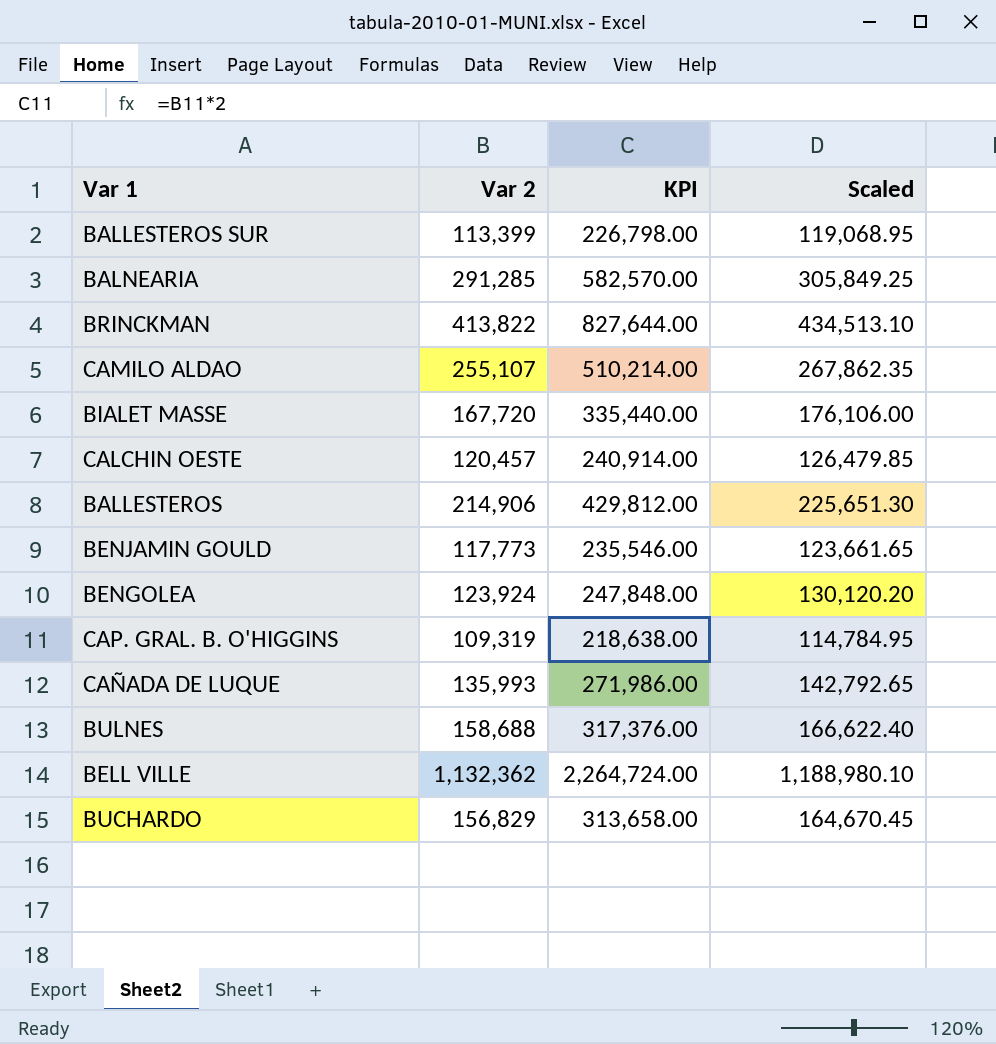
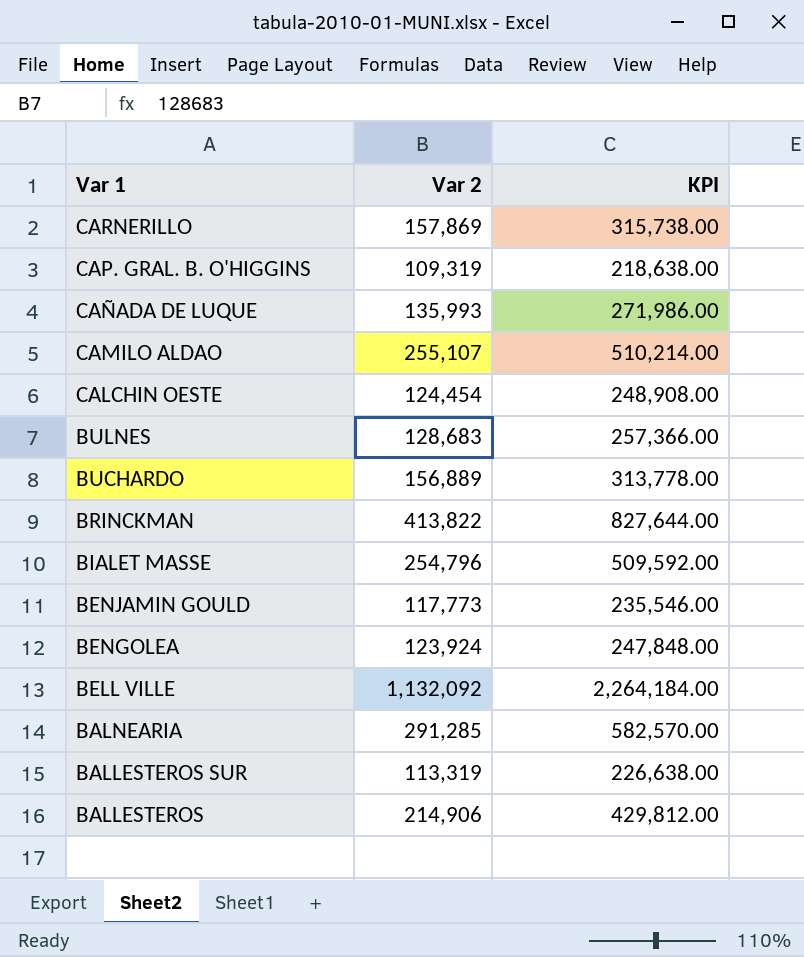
row order: none -> Var 1 descending
column Scaled | formula: [Var 2] * 1.05 -> none
row CARNERILLO: none -> 157,869 | 315,738.00
CALCHIN OESTE | Var 2: 120,457 -> 124,454
CALCHIN OESTE | KPI: 240,914.00 -> 248,908.00
BULNES | Var 2: 158,688 -> 128,683
BULNES | KPI: 317,376.00 -> 257,366.00
BUCHARDO | Var 2: 156,829 -> 156,889
BUCHARDO | KPI: 313,658.00 -> 313,778.00
BIALET MASSE | Var 2: 167,720 -> 254,796
BIALET MASSE | KPI: 335,440.00 -> 509,592.00
BELL VILLE | Var 2: 1,132,362 -> 1,132,092
BELL VILLE | KPI: 2,264,724.00 -> 2,264,184.00
BALLESTEROS SUR | Var 2: 113,399 -> 113,319
BALLESTEROS SUR | KPI: 226,798.00 -> 226,638.00

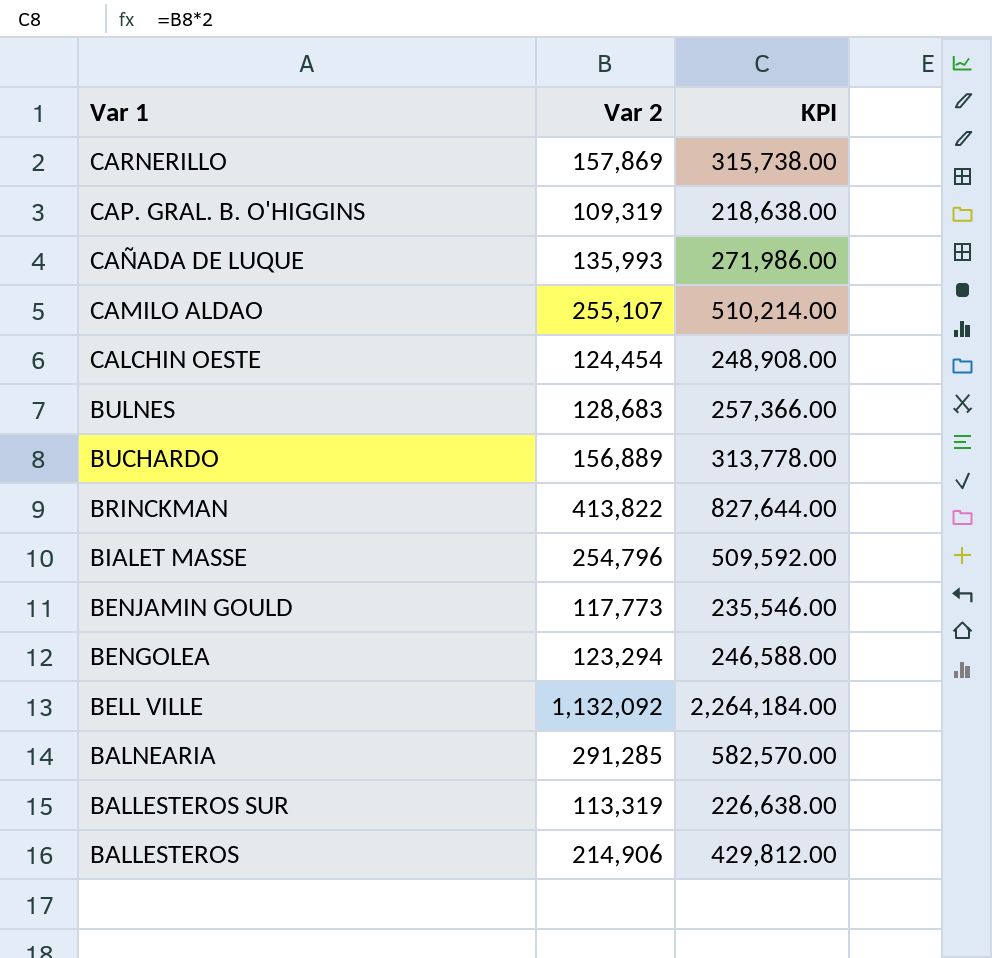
BENGOLEA | Var 2: 123,924 -> 123,294
BENGOLEA | KPI: 247,848.00 -> 246,588.00

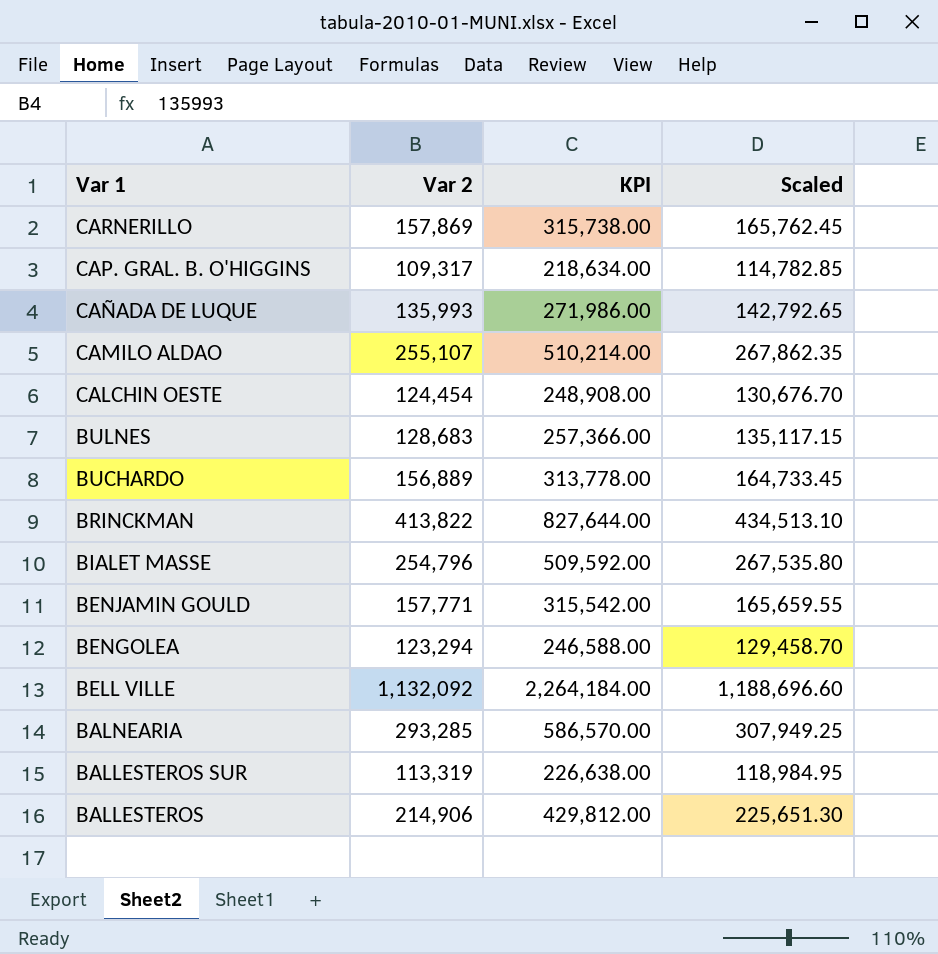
column Scaled | formula: none -> [Var 2] * 1.05
CAP. GRAL. B. O'HIGGINS | Var 2: 109,319 -> 109,317
CAP. GRAL. B. O'HIGGINS | KPI: 218,638.00 -> 218,634.00
BENJAMIN GOULD | Var 2: 117,773 -> 157,771
BENJAMIN GOULD | KPI: 235,546.00 -> 315,542.00
BALNEARIA | Var 2: 291,285 -> 293,285
BALNEARIA | KPI: 582,570.00 -> 586,570.00

